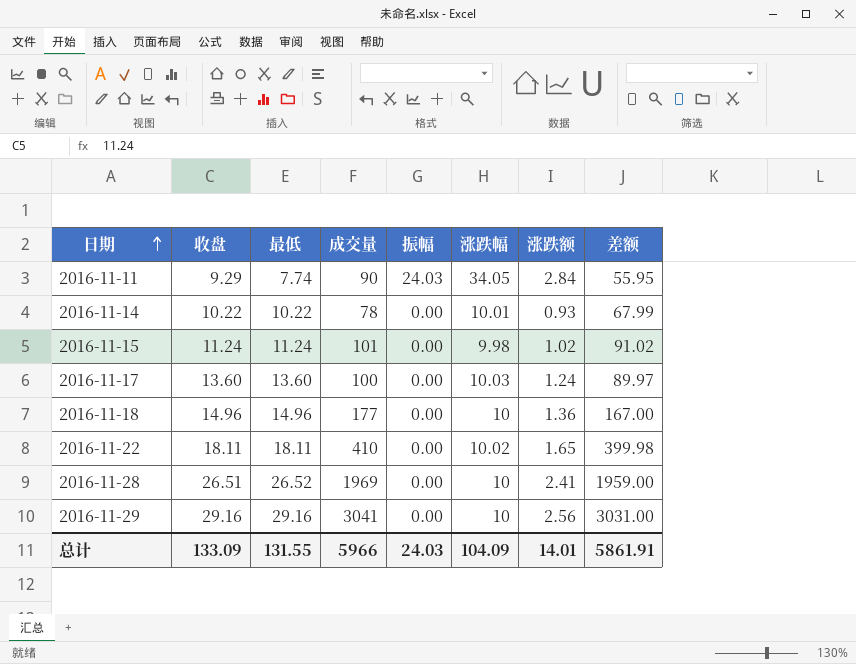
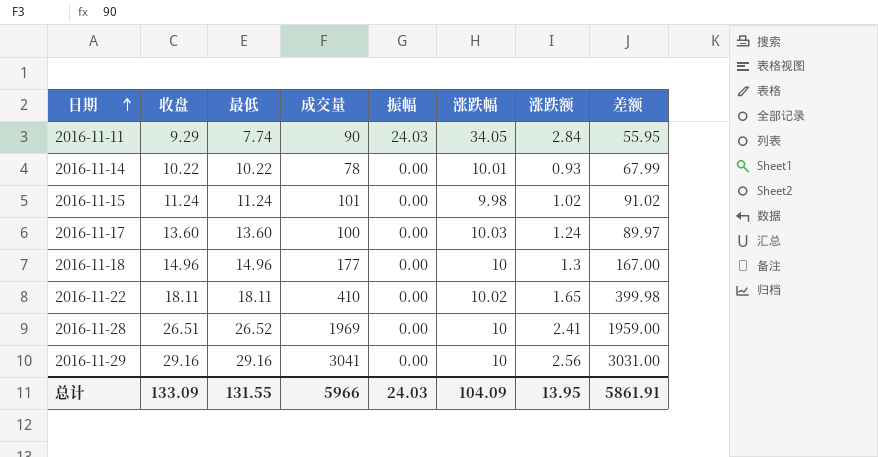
2016-11-18 | 涨跌额: 1.36 -> 1.3
总计 | 涨跌额: 14.01 -> 13.95

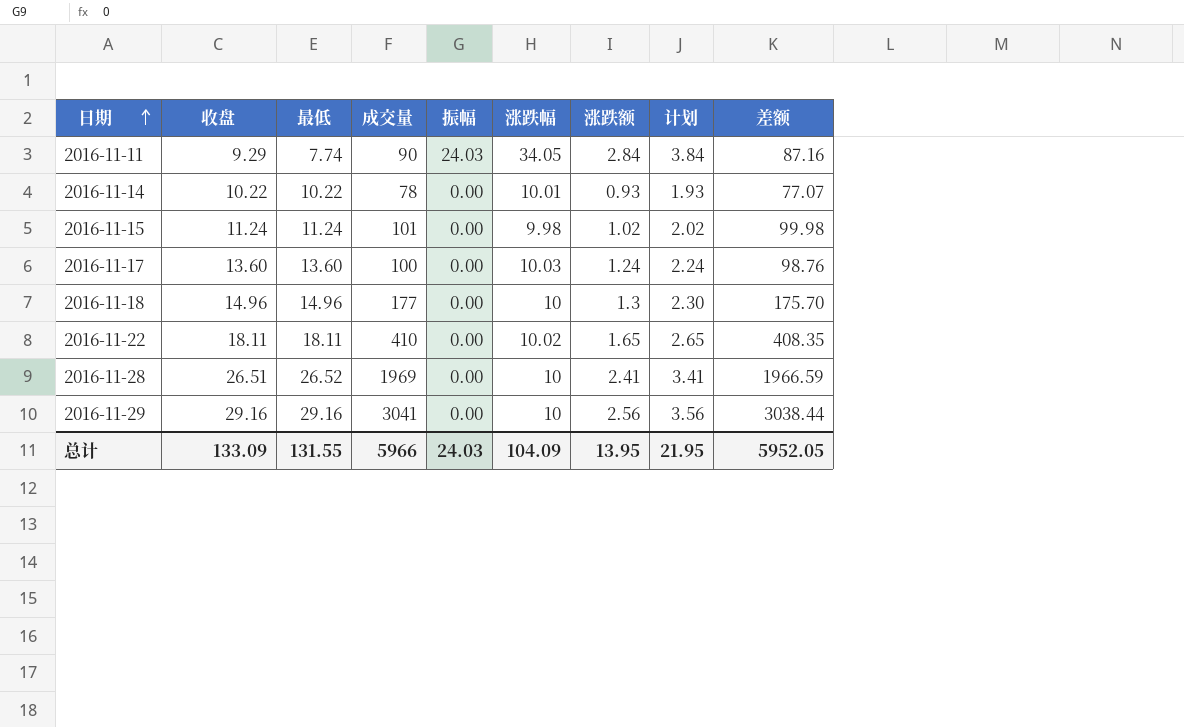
column 计划 | formula: none -> [涨跌额] + 1
column 差额 | formula: [成交量] - [涨跌幅] -> [成交量] - [涨跌额]
总计 | 差额: 5861.91 -> 5952.05

